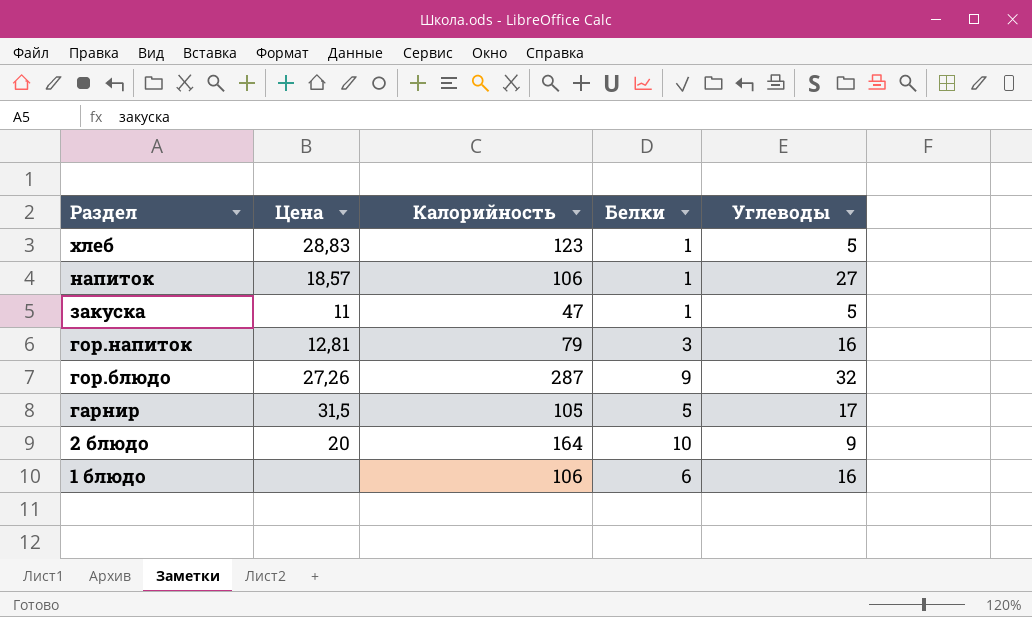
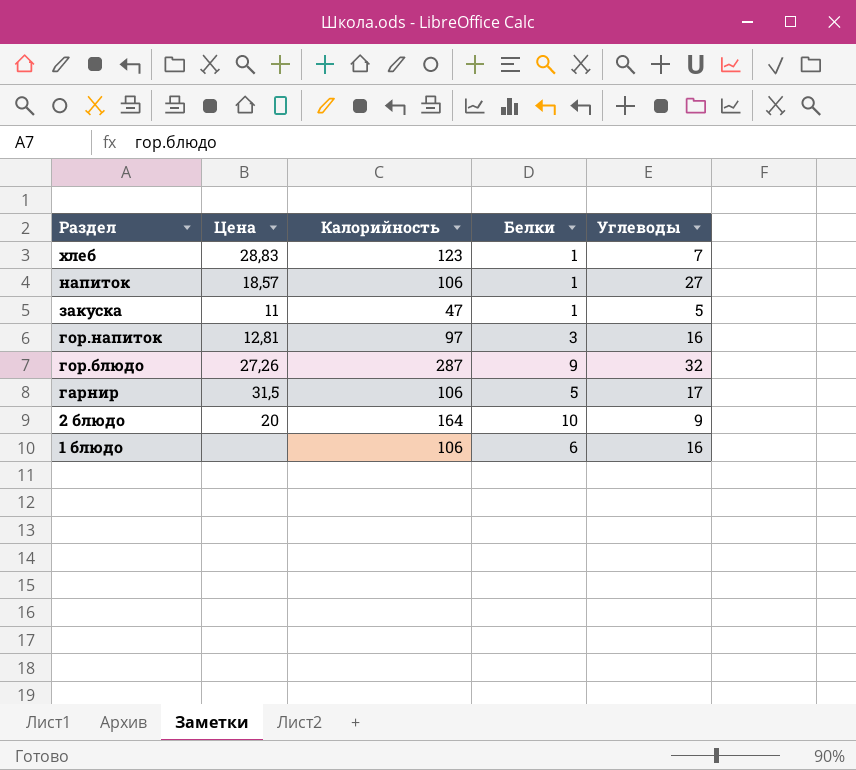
хлеб | Углеводы: 5 -> 7
гор.напиток | Калорийность: 79 -> 97
гарнир | Калорийность: 105 -> 106

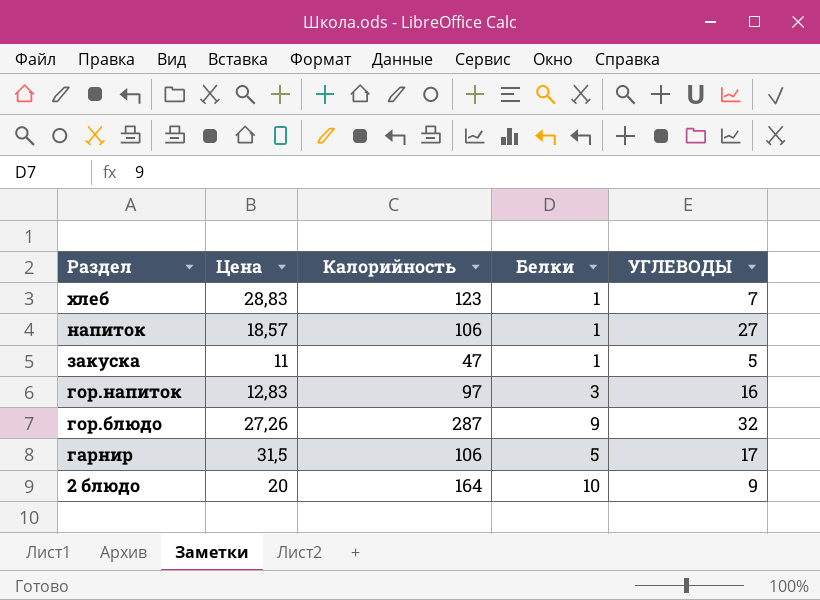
column name: Углеводы -> УГЛЕВОДЫ
row 1 блюдо: none | 106 | 6 | 16 -> none
гор.напиток | Цена: 12,81 -> 12,83

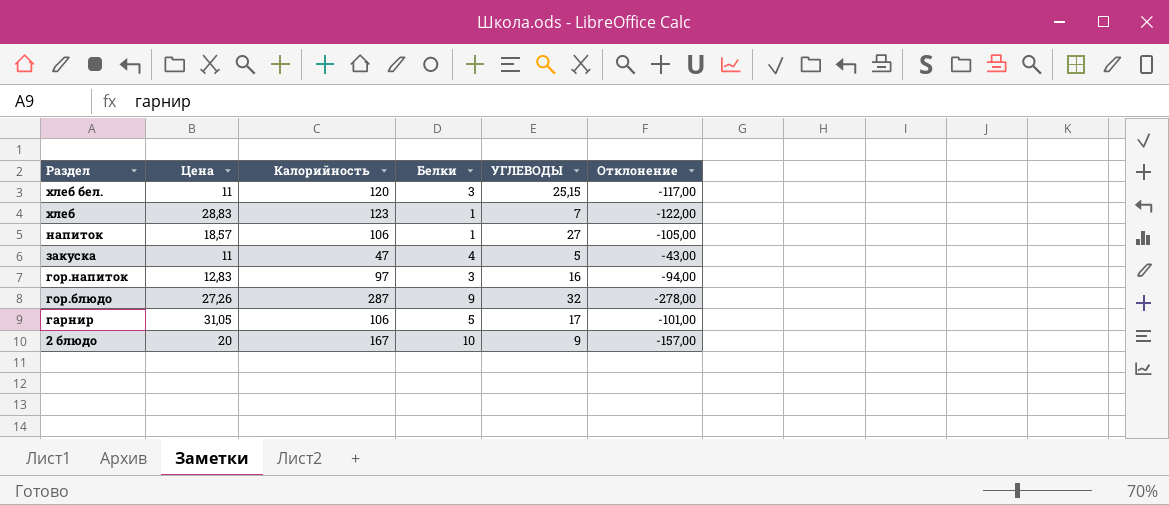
column Отклонение | formula: none -> [Белки] - [Калорийность]
row хлеб бел.: none -> 11 | 120 | 3 | 25,15 | -117,00
закуска | Белки: 1 -> 4
гарнир | Цена: 31,5 -> 31,05
2 блюдо | Калорийность: 164 -> 167

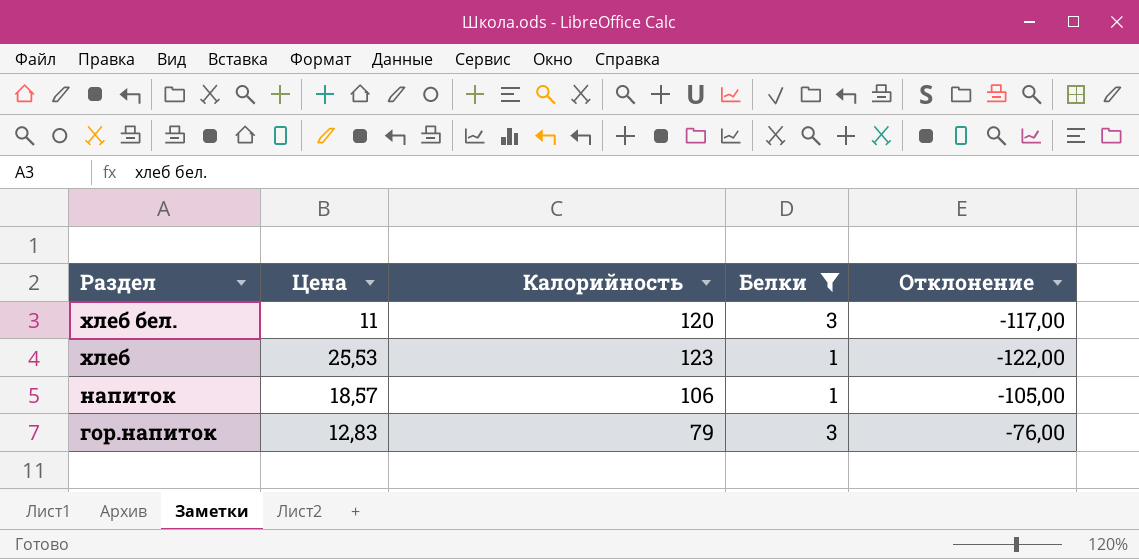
filter: none -> Белки <= 3
column УГЛЕВОДЫ | position: 5 -> none
хлеб | Цена: 28,83 -> 25,53
гор.напиток | Калорийность: 97 -> 79
гор.напиток | Отклонение: -94,00 -> -76,00

